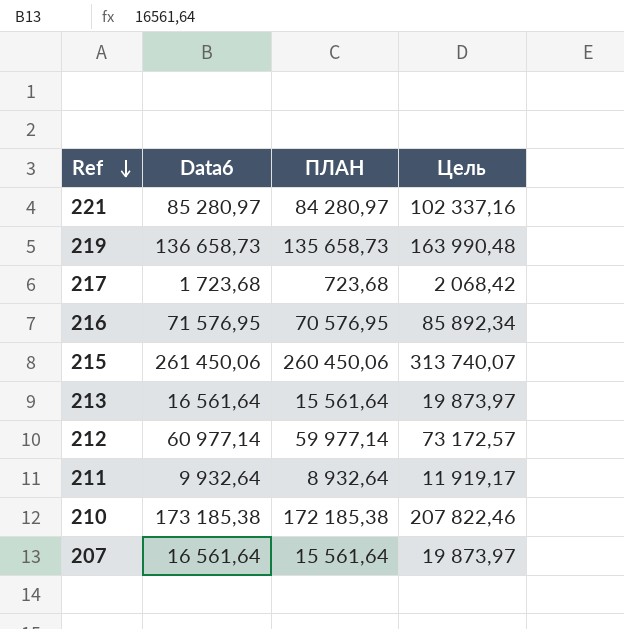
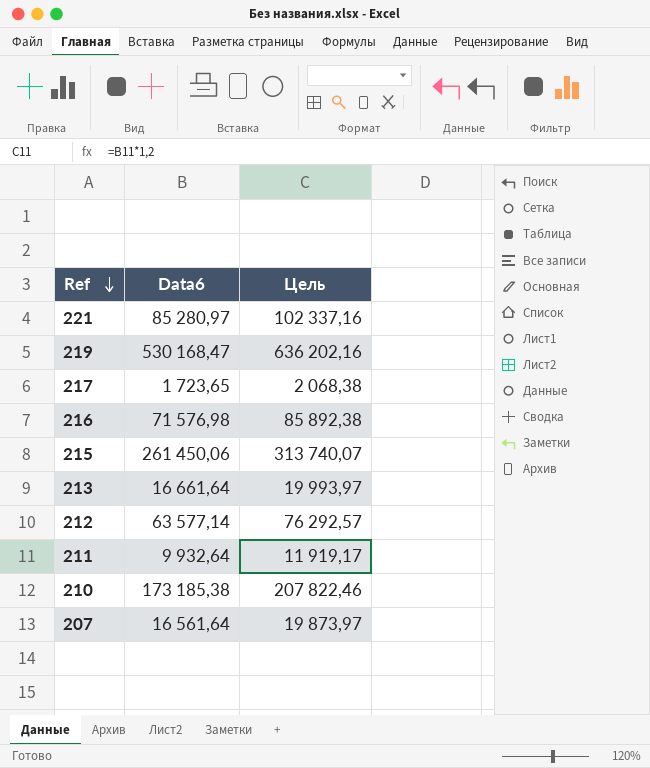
column ПЛАН | formula: [Data6] - 1000 -> none
219 | Data6: 136 658,73 -> 530 168,47
219 | Цель: 163 990,48 -> 636 202,16
217 | Data6: 1 723,68 -> 1 723,65
217 | Цель: 2 068,42 -> 2 068,38
216 | Data6: 71 576,95 -> 71 576,98
216 | Цель: 85 892,34 -> 85 892,38
213 | Data6: 16 561,64 -> 16 661,64
213 | Цель: 19 873,97 -> 19 993,97
212 | Data6: 60 977,14 -> 63 577,14
212 | Цель: 73 172,57 -> 76 292,57

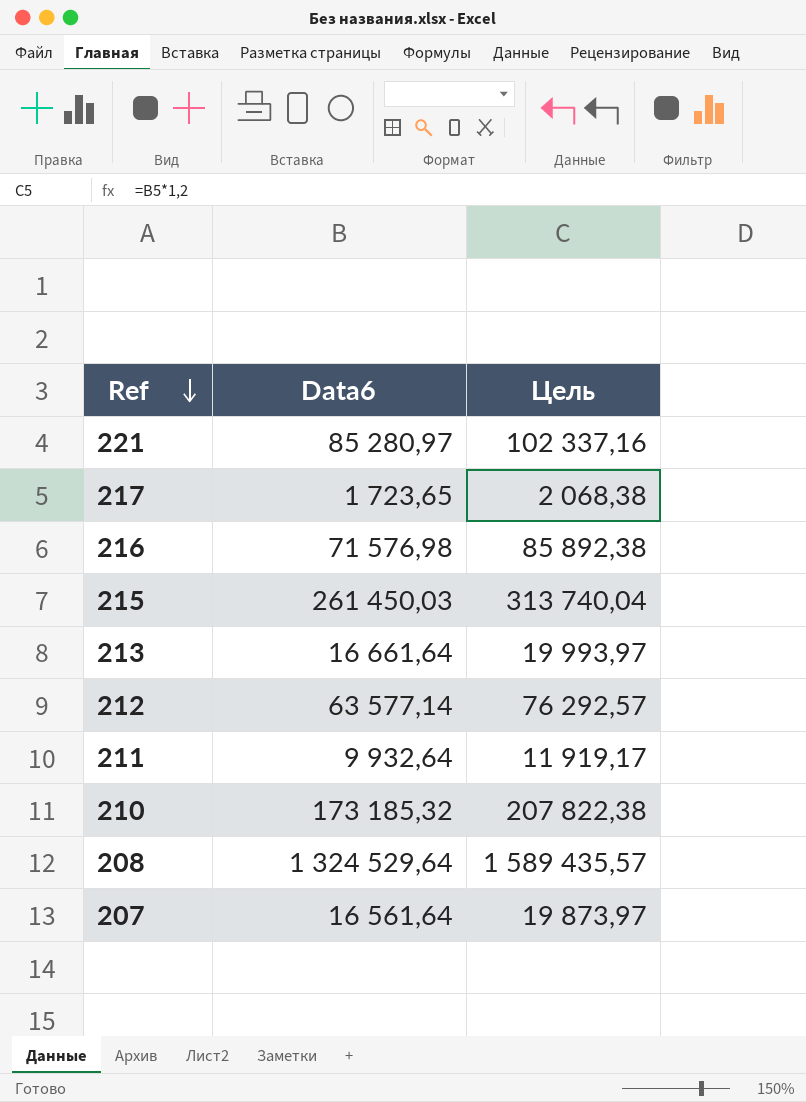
row 219: 530 168,47 | 636 202,16 -> none
215 | Data6: 261 450,06 -> 261 450,03
215 | Цель: 313 740,07 -> 313 740,04
210 | Data6: 173 185,38 -> 173 185,32
210 | Цель: 207 822,46 -> 207 822,38
row 208: none -> 1 324 529,64 | 1 589 435,57

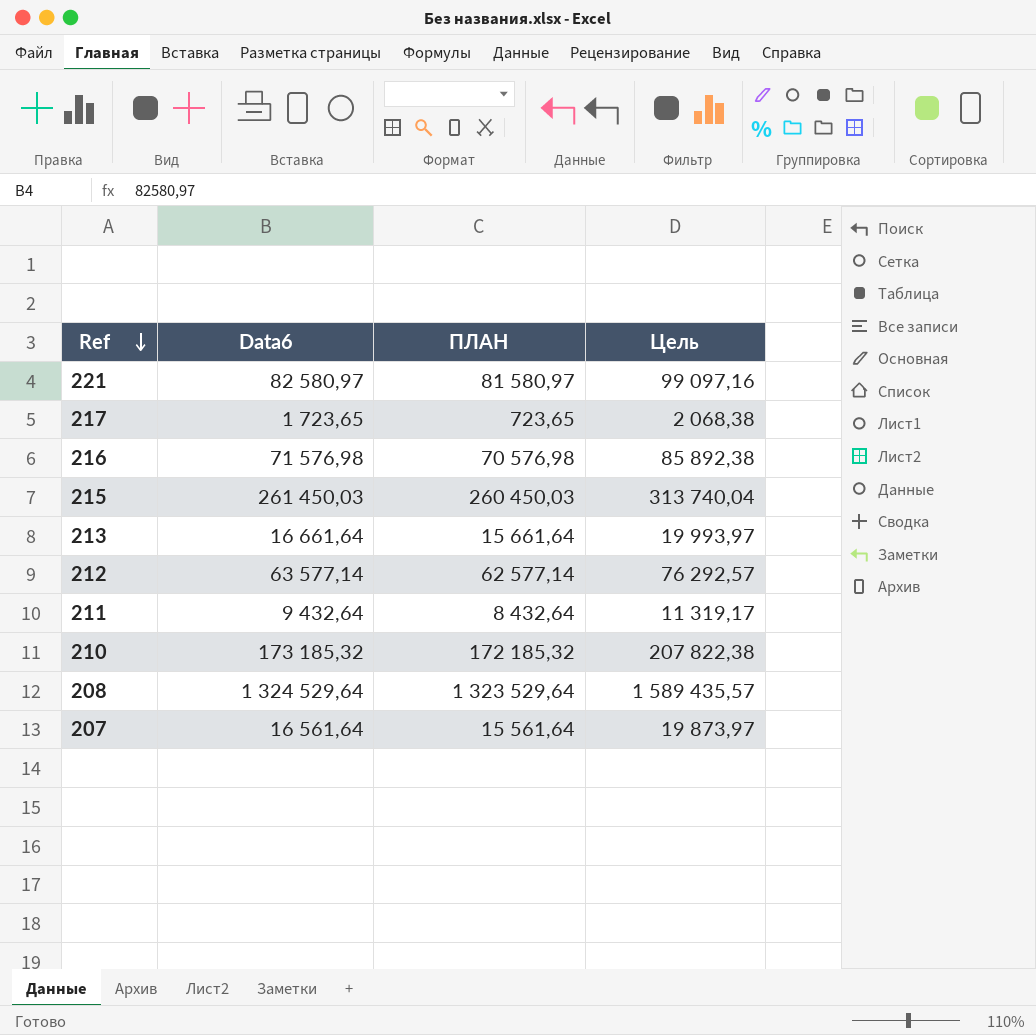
column ПЛАН | formula: none -> [Data6] - 1000
221 | Data6: 85 280,97 -> 82 580,97
221 | Цель: 102 337,16 -> 99 097,16
211 | Data6: 9 932,64 -> 9 432,64
211 | Цель: 11 919,17 -> 11 319,17

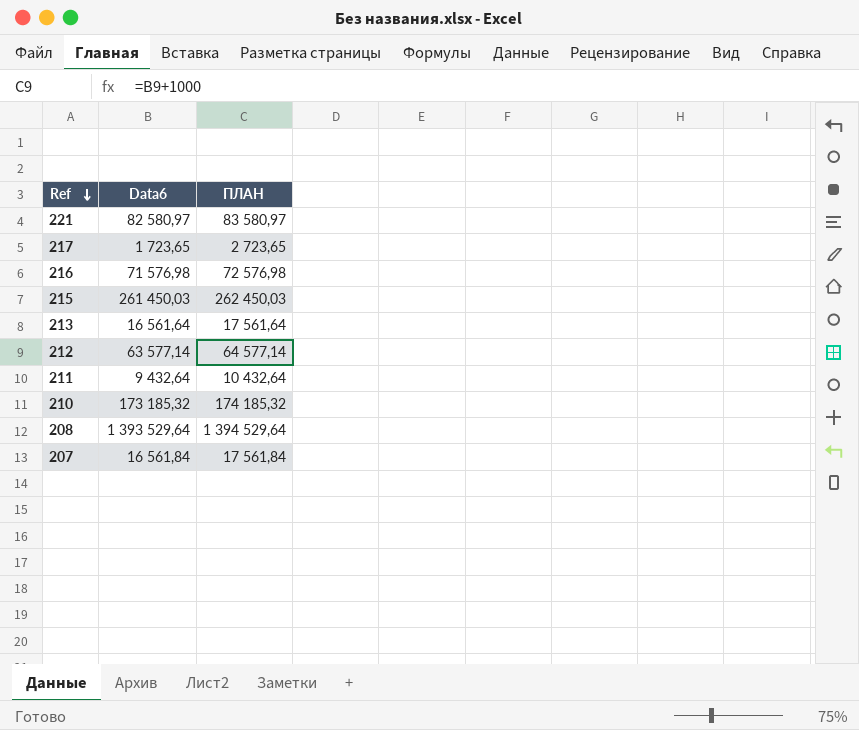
column Цель | formula: [Data6] * 1,2 -> none
column ПЛАН | formula: [Data6] - 1000 -> [Data6] + 1000
213 | Data6: 16 661,64 -> 16 561,64
208 | Data6: 1 324 529,64 -> 1 393 529,64
207 | Data6: 16 561,64 -> 16 561,84

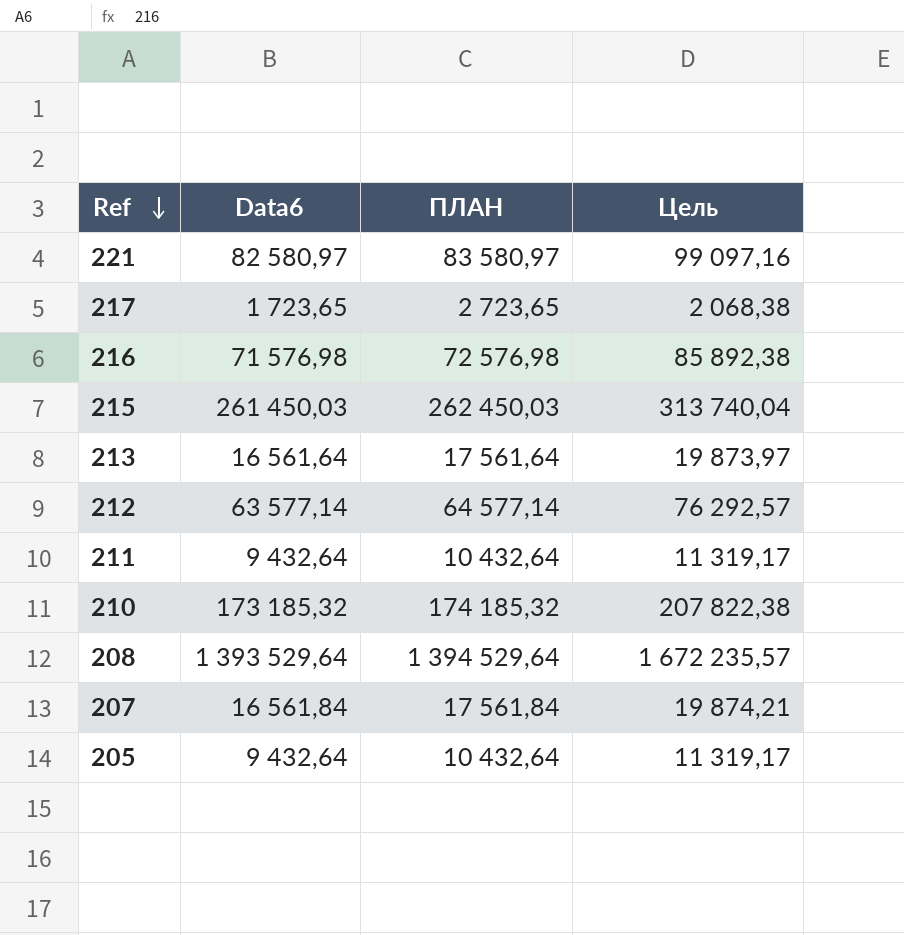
column Цель | formula: none -> [Data6] * 1,2
row 205: none -> 9 432,64 | 10 432,64 | 11 319,17

